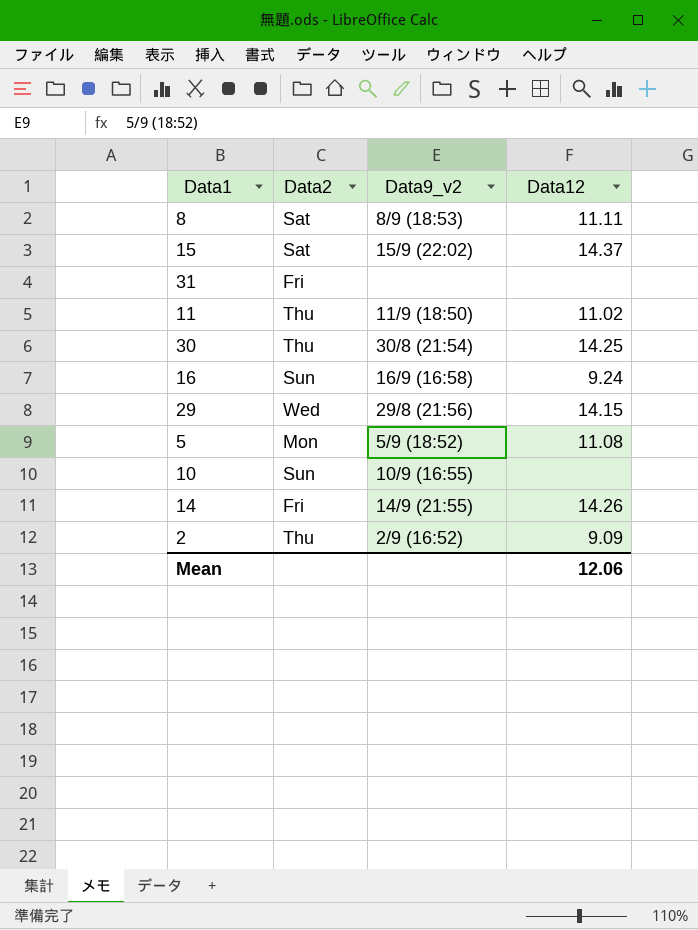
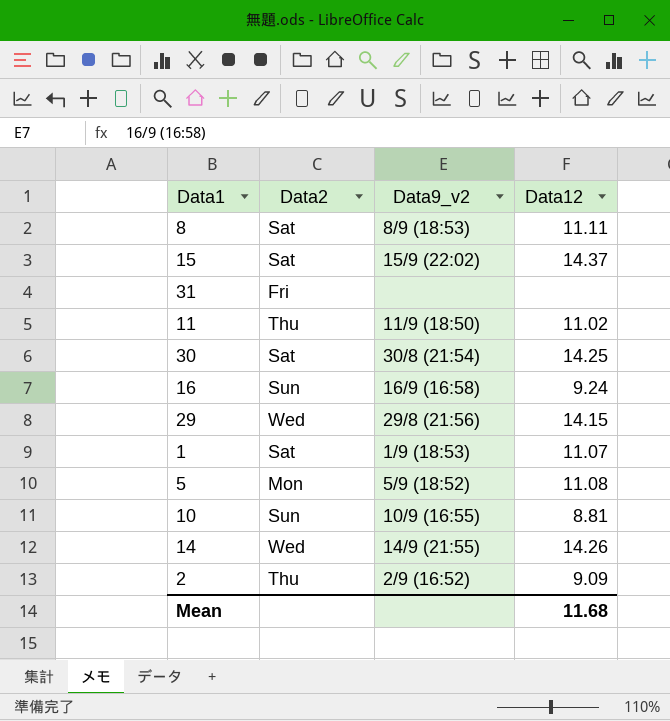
30 | Data2: Thu -> Sat
row 1: none -> Sat | 1/9 (18:53) | 11.07
10 | Data12: none -> 8.81
14 | Data2: Fri -> Wed
Mean | Data12: 12.06 -> 11.68

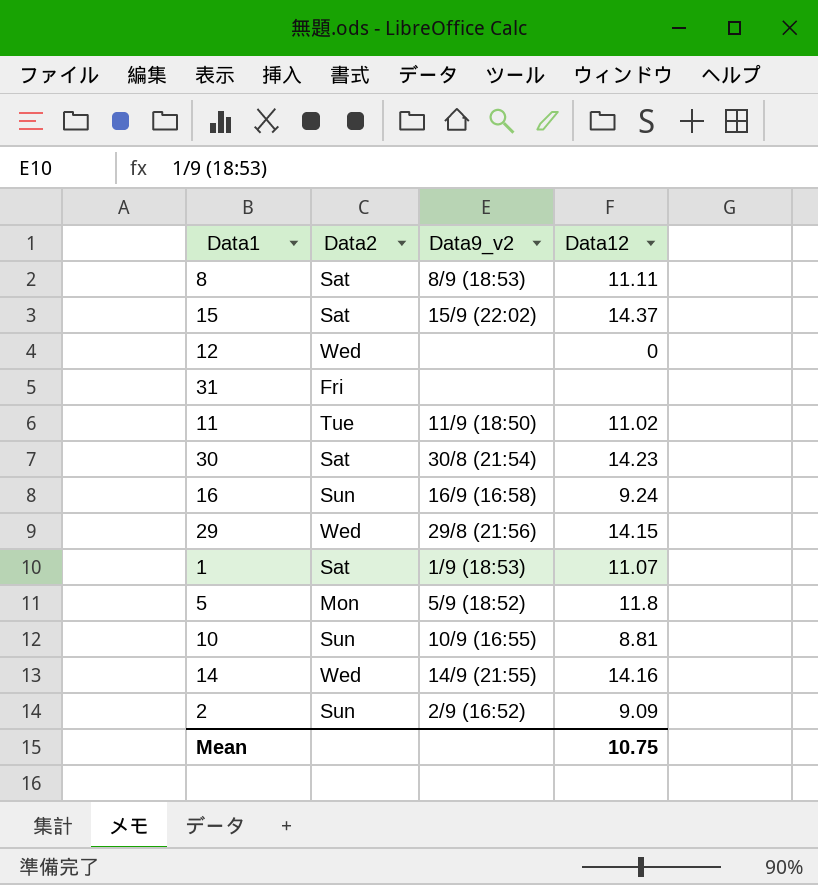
row 12: none -> Wed | none | 0
11 | Data2: Thu -> Tue
30 | Data12: 14.25 -> 14.23
5 | Data12: 11.08 -> 11.8
14 | Data12: 14.26 -> 14.16
2 | Data2: Thu -> Sun
Mean | Data12: 11.68 -> 10.75

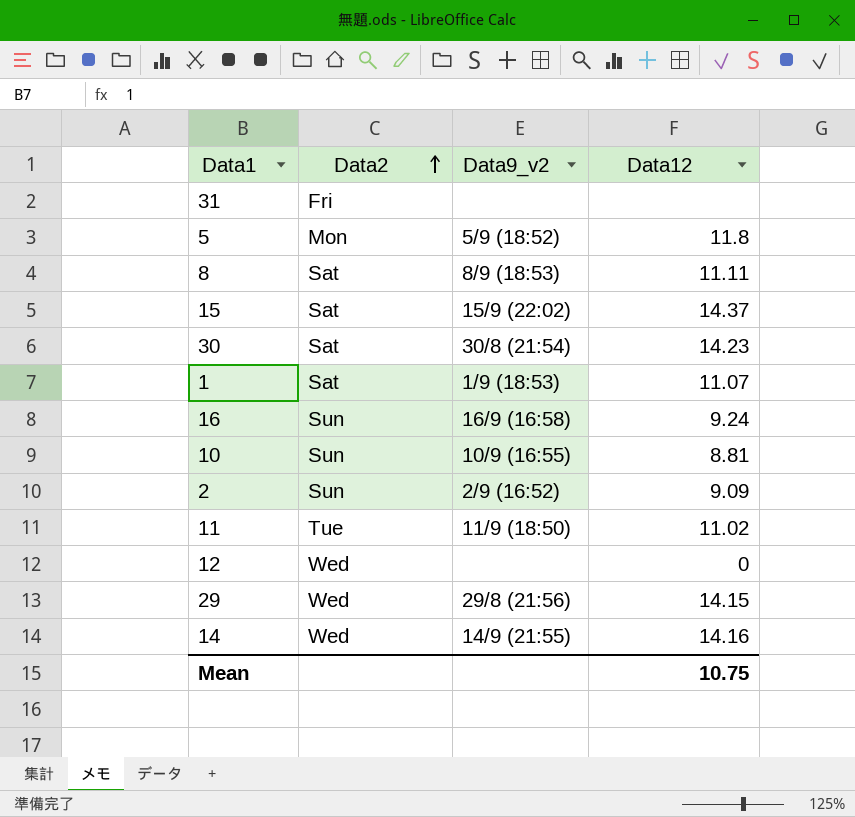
row order: none -> Data2 ascending

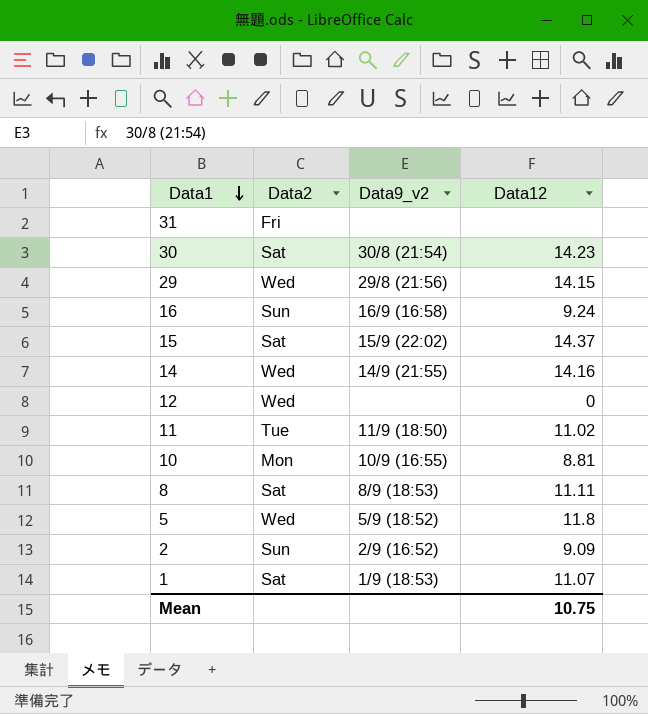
row order: Data2 ascending -> Data1 descending
10 | Data2: Sun -> Mon
5 | Data2: Mon -> Wed

